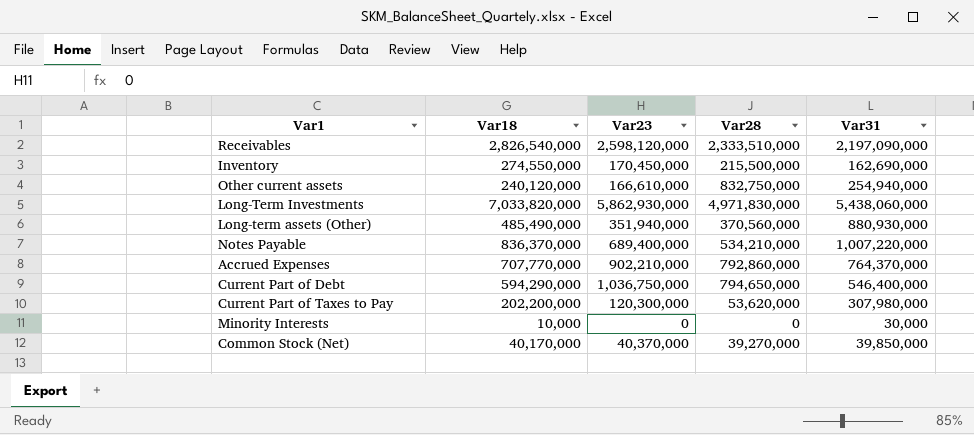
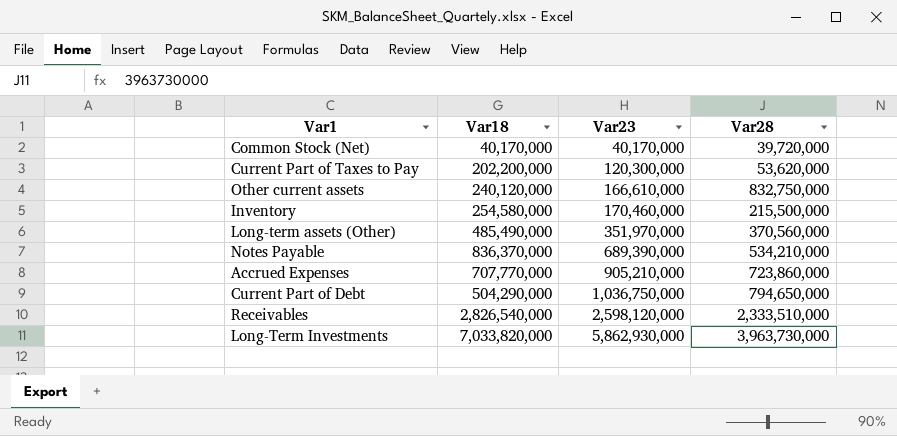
row order: none -> Var23 ascending
column Var31 | position: 5 -> none
row Minority Interests: 10,000 | 0 | 0 | 30,000 -> none
Common Stock (Net) | Var23: 40,370,000 -> 40,170,000
Common Stock (Net) | Var28: 39,270,000 -> 39,720,000
Inventory | Var18: 274,550,000 -> 254,580,000
Inventory | Var23: 170,450,000 -> 170,460,000
Long-term assets (Other) | Var23: 351,940,000 -> 351,970,000
Notes Payable | Var23: 689,400,000 -> 689,390,000
Accrued Expenses | Var23: 902,210,000 -> 905,210,000
Accrued Expenses | Var28: 792,860,000 -> 723,860,000
Current Part of Debt | Var18: 594,290,000 -> 504,290,000
Long-Term Investments | Var28: 4,971,830,000 -> 3,963,730,000

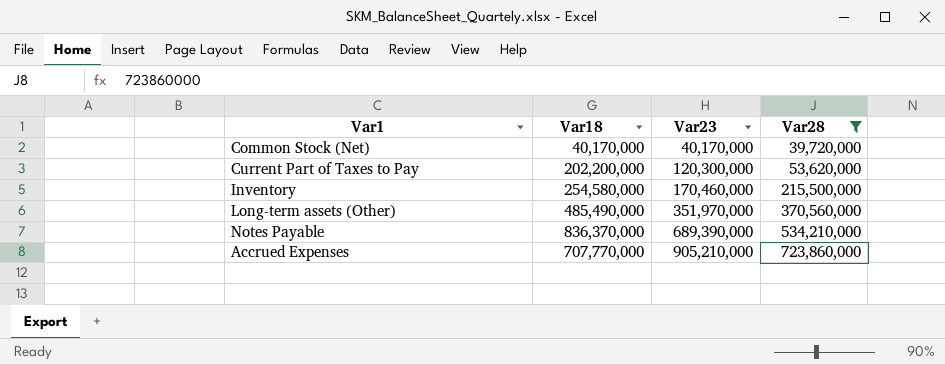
filter: none -> Var28 <= 723,860,000

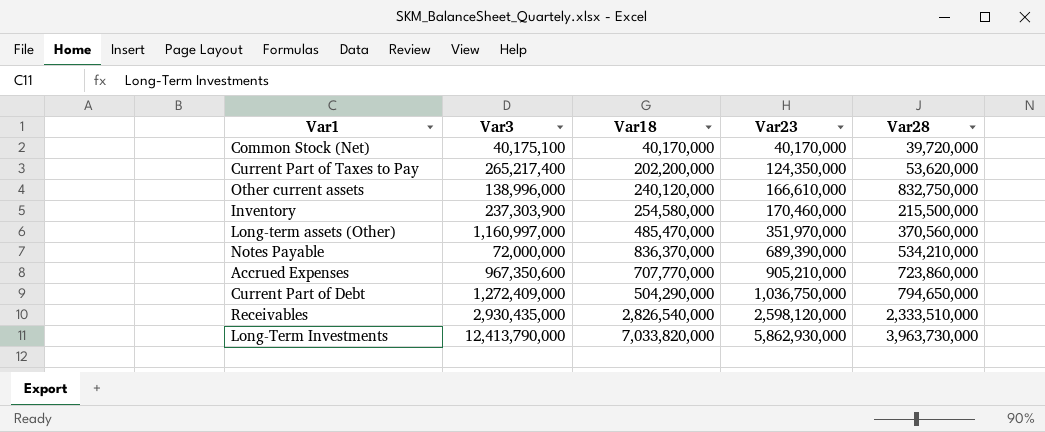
filter: Var28 <= 723,860,000 -> none
column Var3 | position: none -> 2
Current Part of Taxes to Pay | Var23: 120,300,000 -> 124,350,000
Long-term assets (Other) | Var18: 485,490,000 -> 485,470,000

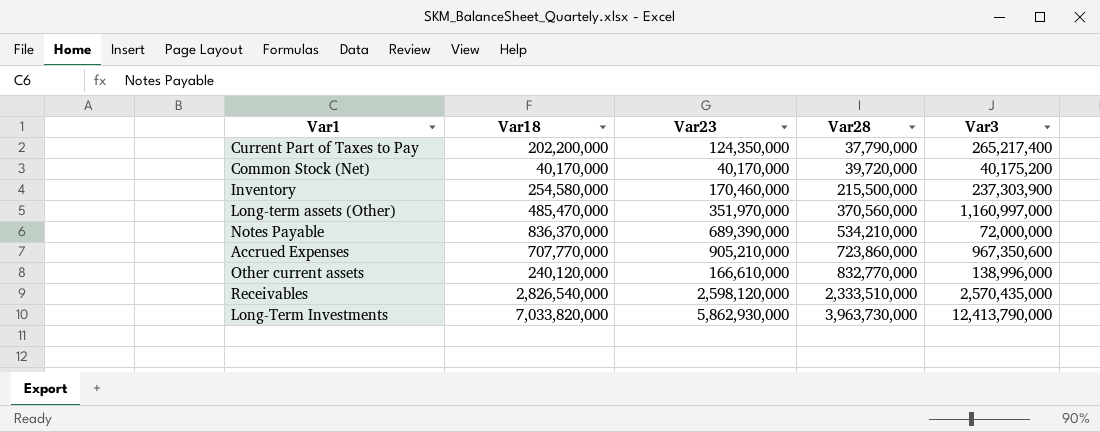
row order: Var23 ascending -> Var28 ascending
column Var3 | position: 2 -> 5
row Current Part of Debt: 1,272,409,000 | 504,290,000 | 1,036,750,000 | 794,650,000 -> none
Current Part of Taxes to Pay | Var28: 53,620,000 -> 37,790,000
Common Stock (Net) | Var3: 40,175,100 -> 40,175,200
Other current assets | Var28: 832,750,000 -> 832,770,000
Receivables | Var3: 2,930,435,000 -> 2,570,435,000

